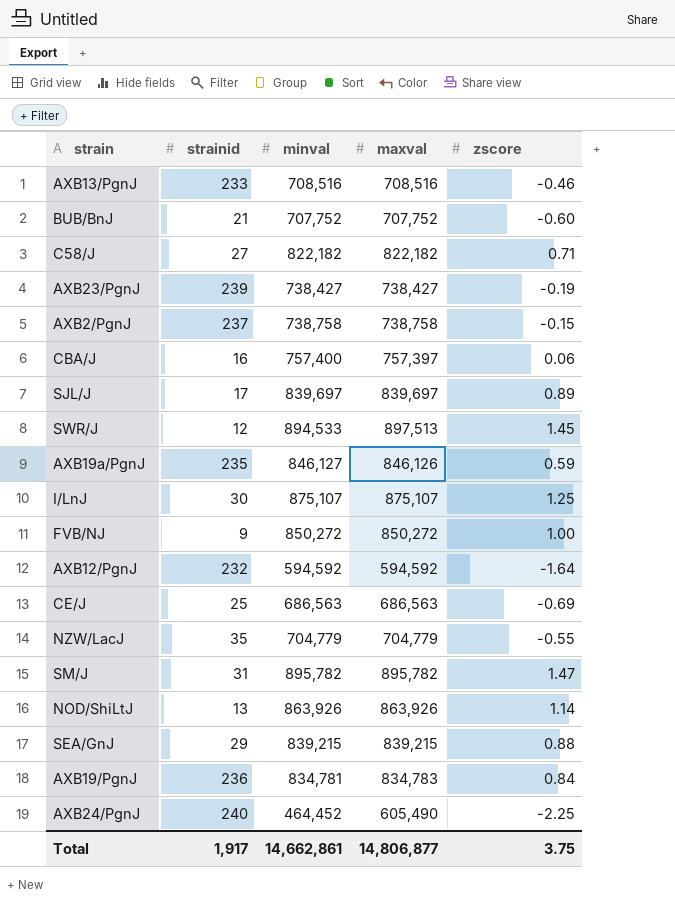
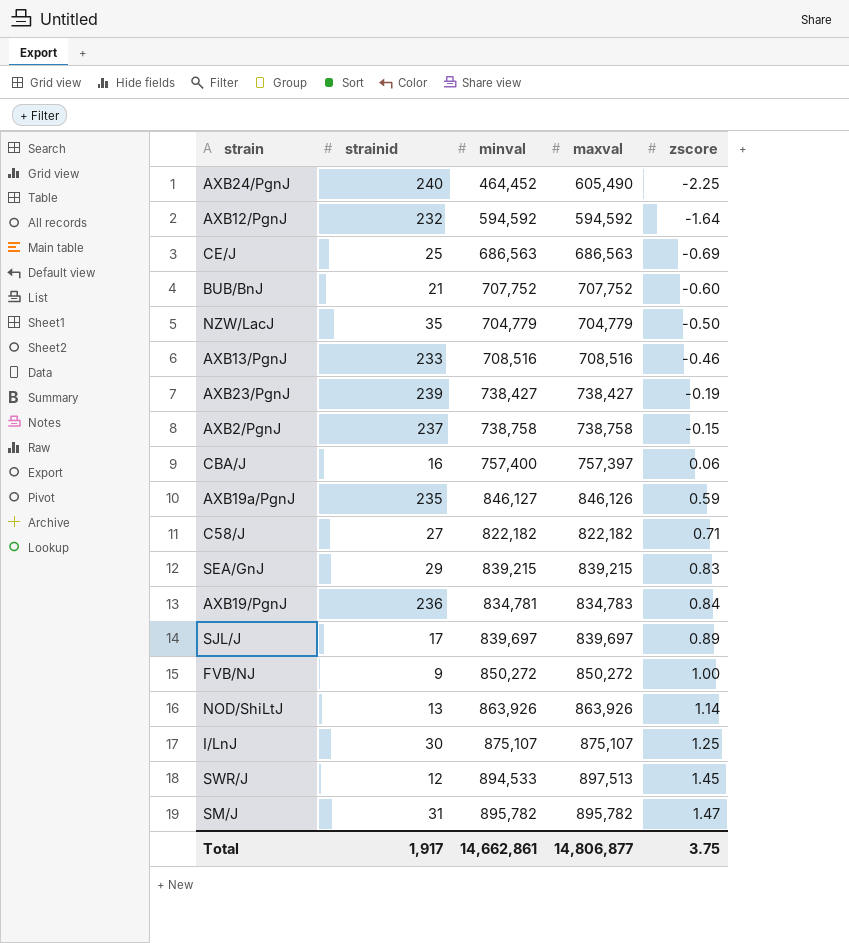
row order: none -> zscore ascending
NZW/LacJ | zscore: -0.55 -> -0.50
SEA/GnJ | zscore: 0.88 -> 0.83

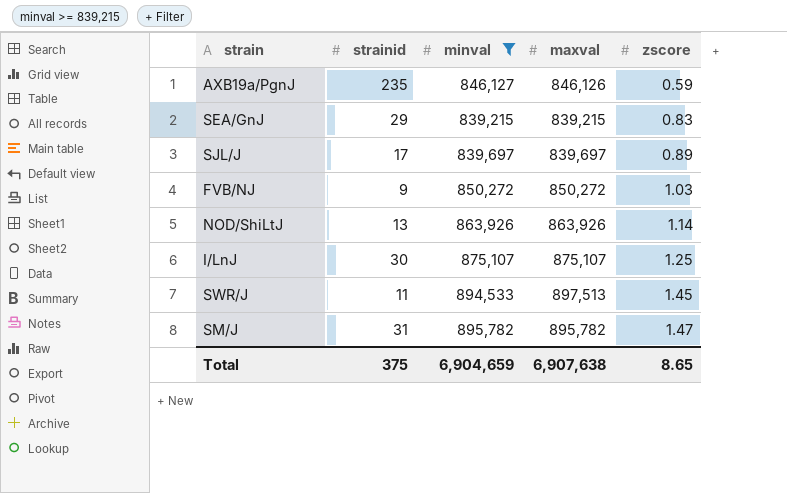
filter: none -> minval >= 839,215
FVB/NJ | zscore: 1.00 -> 1.03
SWR/J | strainid: 12 -> 11
Total | strainid: 1,917 -> 375
Total | minval: 14,662,861 -> 6,904,659
Total | maxval: 14,806,877 -> 6,907,638
Total | zscore: 3.75 -> 8.65

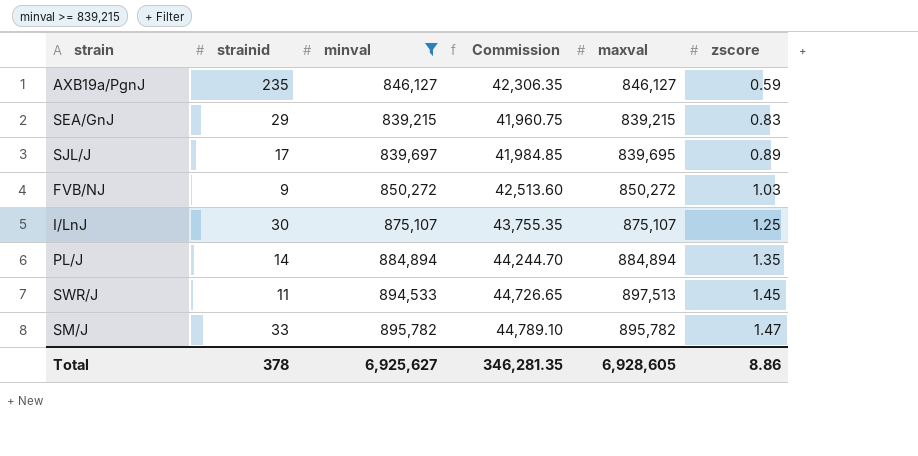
column Commission | formula: none -> [minval] * 0.05
row NOD/ShiLtJ: 13 | 863,926 | 863,926 | 1.14 -> none
AXB19a/PgnJ | maxval: 846,126 -> 846,127
SJL/J | maxval: 839,697 -> 839,695
row PL/J: none -> 14 | 884,894 | 44,244.70 | 884,894 | 1.35
SM/J | strainid: 31 -> 33
Total | strainid: 375 -> 378
Total | minval: 6,904,659 -> 6,925,627
Total | maxval: 6,907,638 -> 6,928,605
Total | zscore: 8.65 -> 8.86

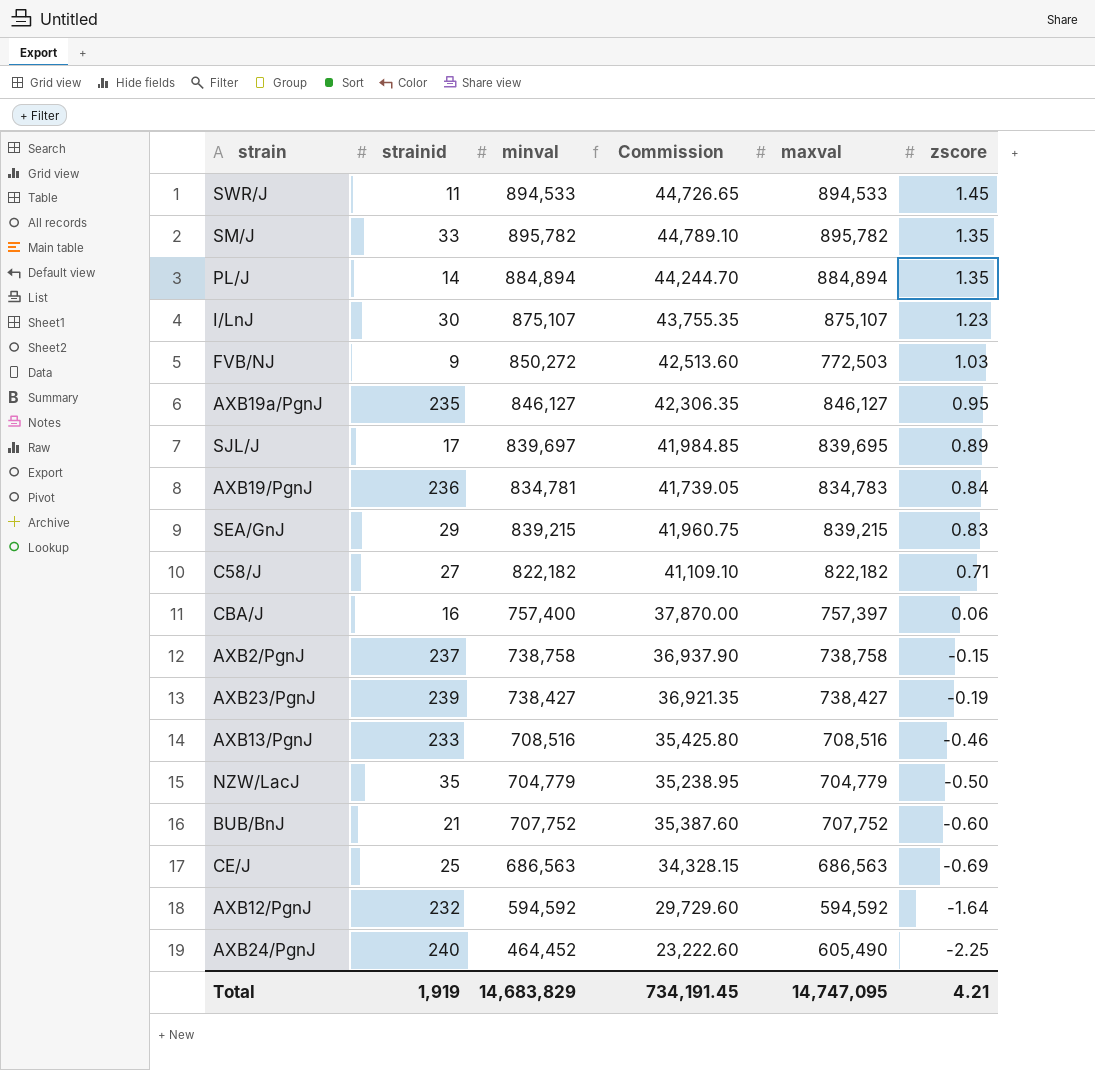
filter: minval >= 839,215 -> none
row order: zscore ascending -> zscore descending
SWR/J | maxval: 897,513 -> 894,533
SM/J | zscore: 1.47 -> 1.35
I/LnJ | zscore: 1.25 -> 1.23
FVB/NJ | maxval: 850,272 -> 772,503
AXB19a/PgnJ | zscore: 0.59 -> 0.95
Total | strainid: 378 -> 1,919
Total | minval: 6,925,627 -> 14,683,829
Total | Commission: 346,281.35 -> 734,191.45
Total | maxval: 6,928,605 -> 14,747,095
Total | zscore: 8.86 -> 4.21

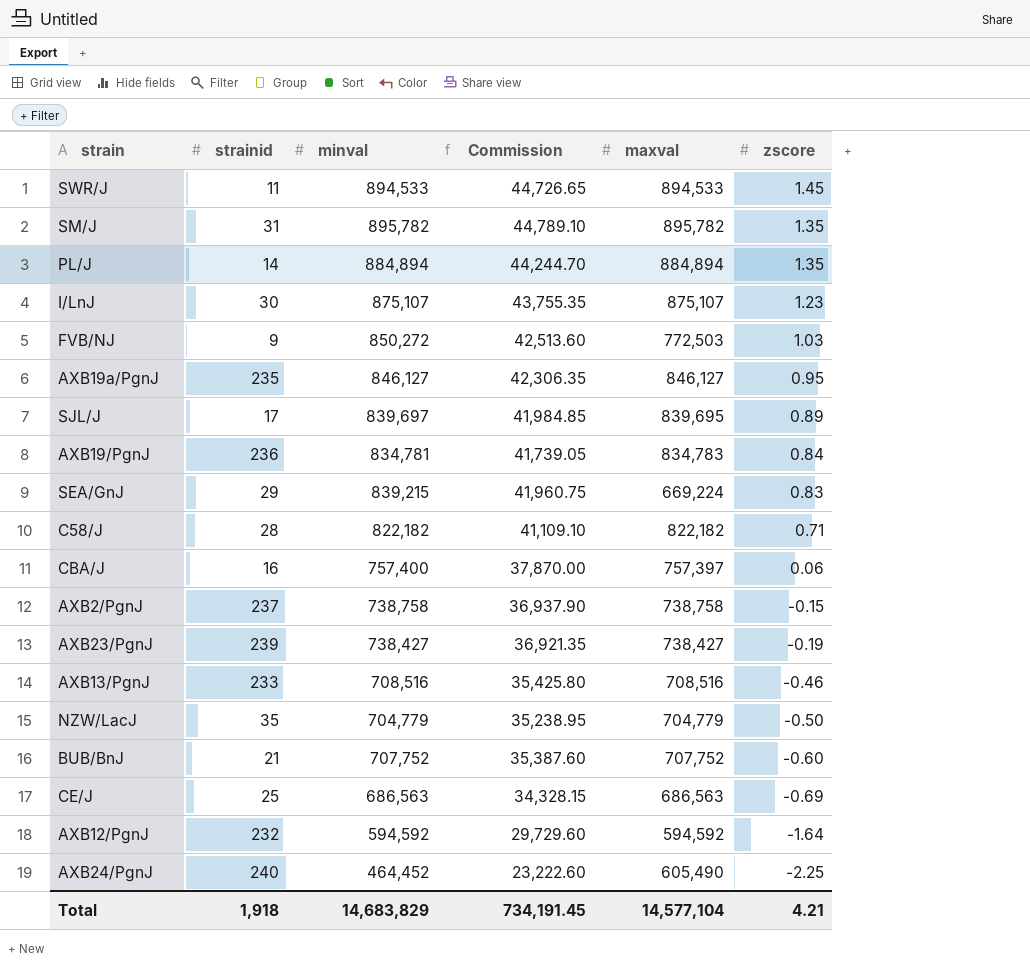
SM/J | strainid: 33 -> 31
SEA/GnJ | maxval: 839,215 -> 669,224
C58/J | strainid: 27 -> 28
Total | strainid: 1,919 -> 1,918
Total | maxval: 14,747,095 -> 14,577,104

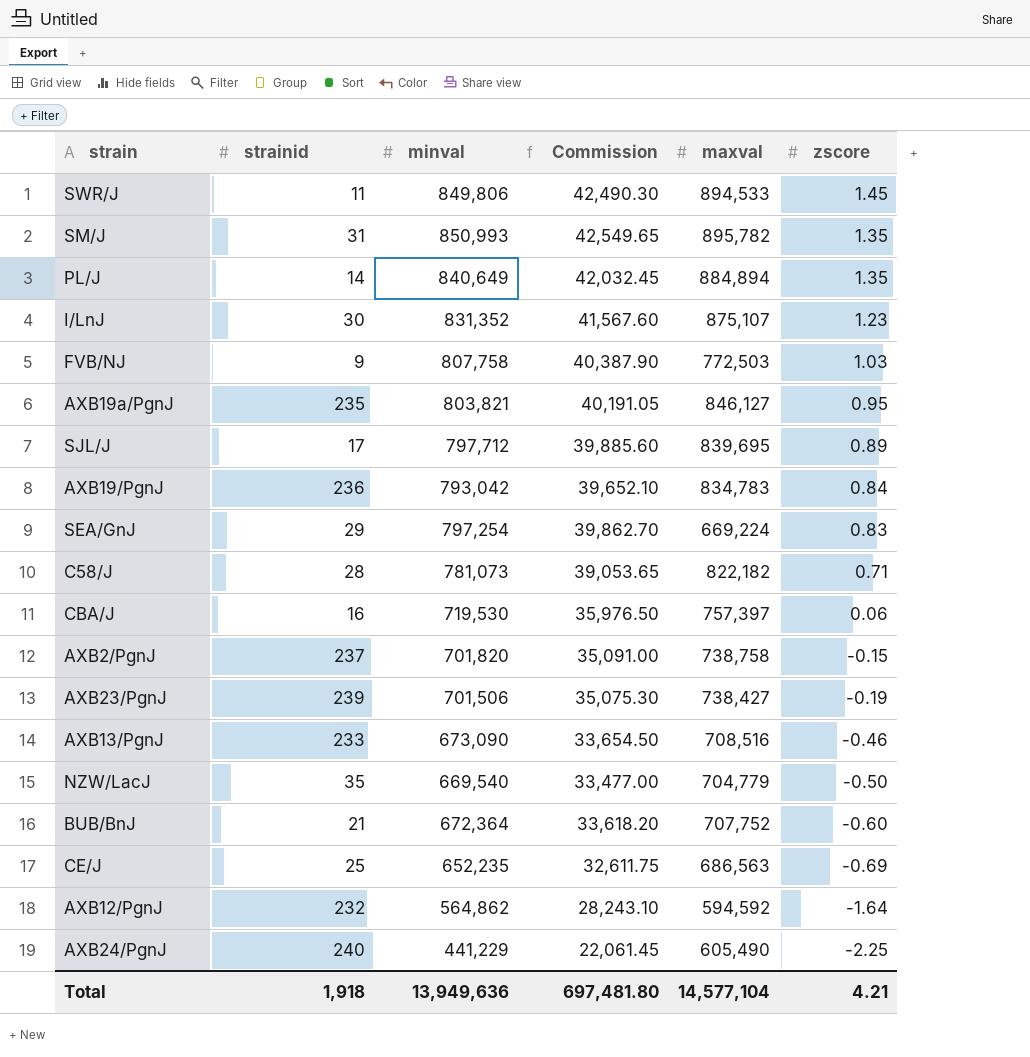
SWR/J | minval: 894,533 -> 849,806
SWR/J | Commission: 44,726.65 -> 42,490.30
SM/J | minval: 895,782 -> 850,993
SM/J | Commission: 44,789.10 -> 42,549.65
PL/J | minval: 884,894 -> 840,649
PL/J | Commission: 44,244.70 -> 42,032.45
I/LnJ | minval: 875,107 -> 831,352
I/LnJ | Commission: 43,755.35 -> 41,567.60
FVB/NJ | minval: 850,272 -> 807,758
FVB/NJ | Commission: 42,513.60 -> 40,387.90
AXB19a/PgnJ | minval: 846,127 -> 803,821
AXB19a/PgnJ | Commission: 42,306.35 -> 40,191.05
SJL/J | minval: 839,697 -> 797,712
SJL/J | Commission: 41,984.85 -> 39,885.60
AXB19/PgnJ | minval: 834,781 -> 793,042
AXB19/PgnJ | Commission: 41,739.05 -> 39,652.10
SEA/GnJ | minval: 839,215 -> 797,254
SEA/GnJ | Commission: 41,960.75 -> 39,862.70
C58/J | minval: 822,182 -> 781,073
C58/J | Commission: 41,109.10 -> 39,053.65
CBA/J | minval: 757,400 -> 719,530
CBA/J | Commission: 37,870.00 -> 35,976.50
AXB2/PgnJ | minval: 738,758 -> 701,820
AXB2/PgnJ | Commission: 36,937.90 -> 35,091.00
AXB23/PgnJ | minval: 738,427 -> 701,506
AXB23/PgnJ | Commission: 36,921.35 -> 35,075.30
AXB13/PgnJ | minval: 708,516 -> 673,090
AXB13/PgnJ | Commission: 35,425.80 -> 33,654.50
NZW/LacJ | minval: 704,779 -> 669,540
NZW/LacJ | Commission: 35,238.95 -> 33,477.00
BUB/BnJ | minval: 707,752 -> 672,364
BUB/BnJ | Commission: 35,387.60 -> 33,618.20
CE/J | minval: 686,563 -> 652,235
CE/J | Commission: 34,328.15 -> 32,611.75
AXB12/PgnJ | minval: 594,592 -> 564,862
AXB12/PgnJ | Commission: 29,729.60 -> 28,243.10
AXB24/PgnJ | minval: 464,452 -> 441,229
AXB24/PgnJ | Commission: 23,222.60 -> 22,061.45
Total | minval: 14,683,829 -> 13,949,636
Total | Commission: 734,191.45 -> 697,481.80

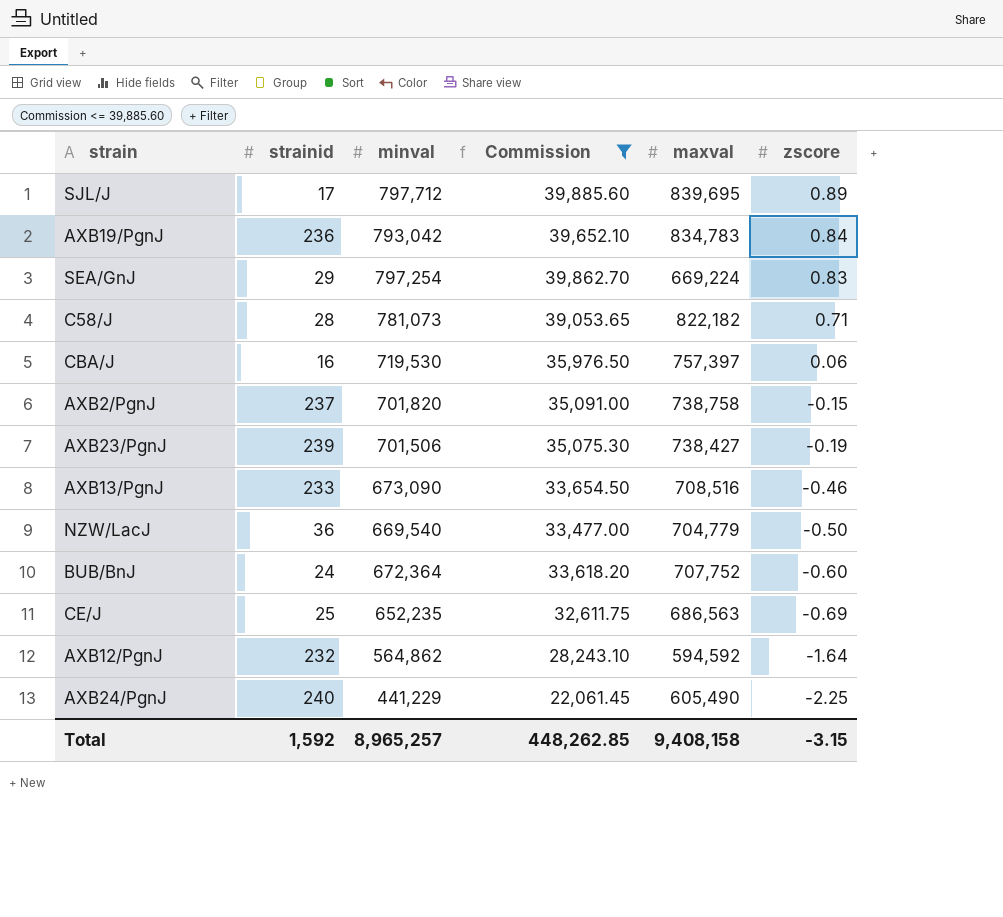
filter: none -> Commission <= 39,885.60
NZW/LacJ | strainid: 35 -> 36
BUB/BnJ | strainid: 21 -> 24
Total | strainid: 1,918 -> 1,592
Total | minval: 13,949,636 -> 8,965,257
Total | Commission: 697,481.80 -> 448,262.85
Total | maxval: 14,577,104 -> 9,408,158
Total | zscore: 4.21 -> -3.15

